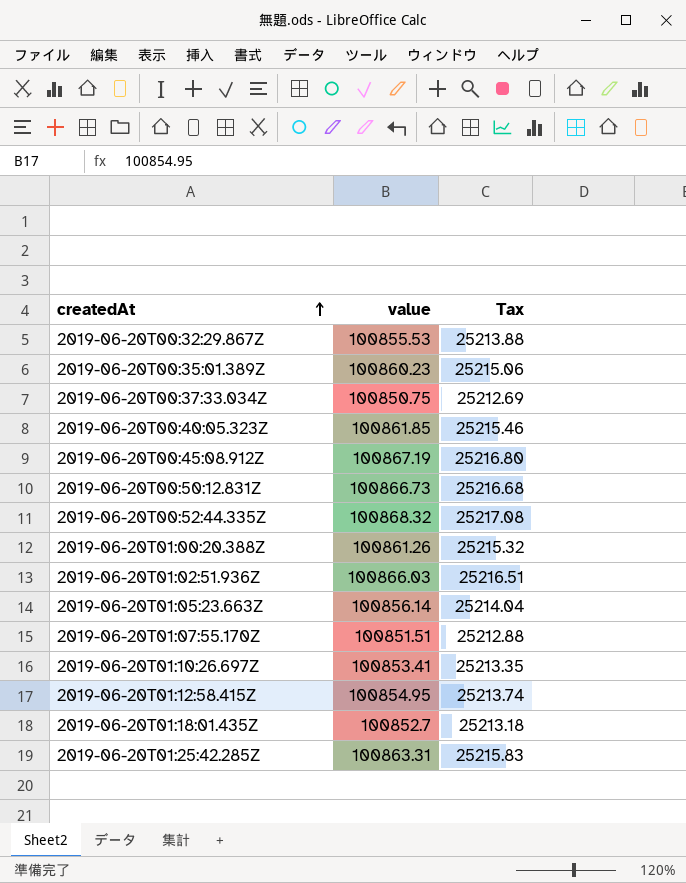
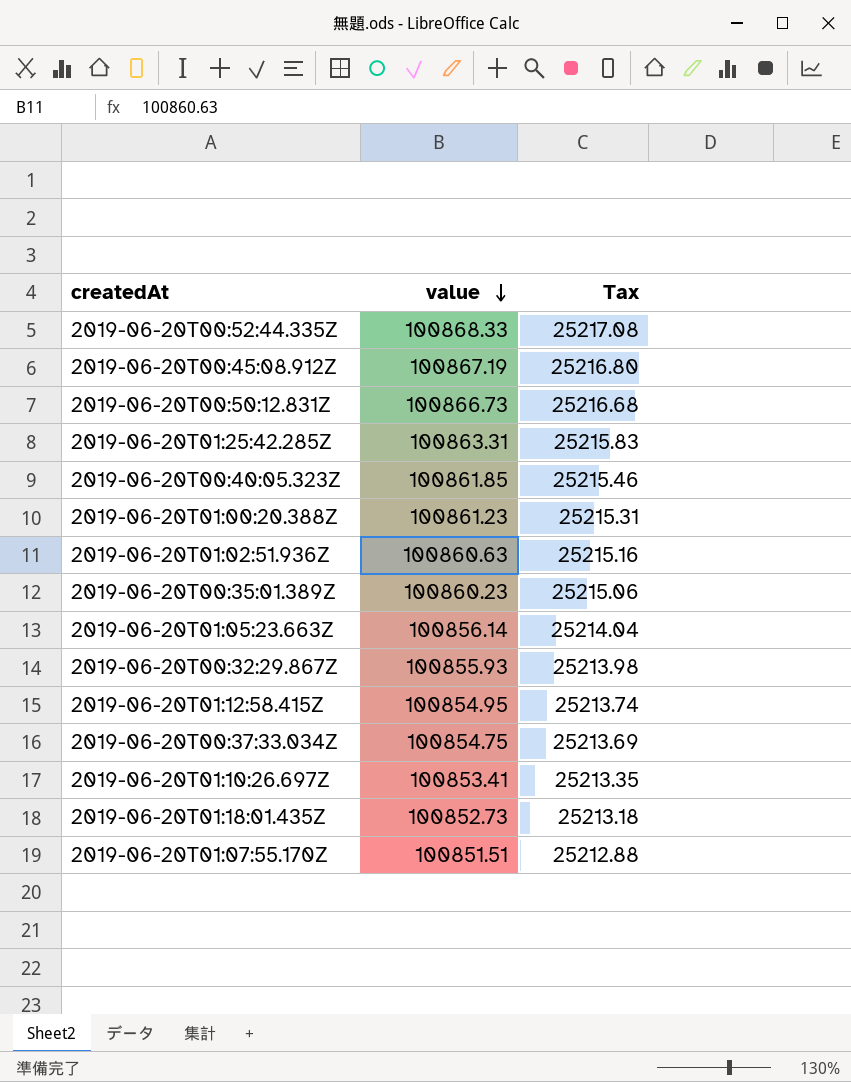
row order: createdAt ascending -> value descending
2019-06-20T00:52:44.335Z | value: 100868.32 -> 100868.33
2019-06-20T01:00:20.388Z | value: 100861.26 -> 100861.23
2019-06-20T01:00:20.388Z | Tax: 25215.32 -> 25215.31
2019-06-20T01:02:51.936Z | value: 100866.03 -> 100860.63
2019-06-20T01:02:51.936Z | Tax: 25216.51 -> 25215.16
2019-06-20T00:32:29.867Z | value: 100855.53 -> 100855.93
2019-06-20T00:32:29.867Z | Tax: 25213.88 -> 25213.98
2019-06-20T00:37:33.034Z | value: 100850.75 -> 100854.75
2019-06-20T00:37:33.034Z | Tax: 25212.69 -> 25213.69
2019-06-20T01:18:01.435Z | value: 100852.7 -> 100852.73

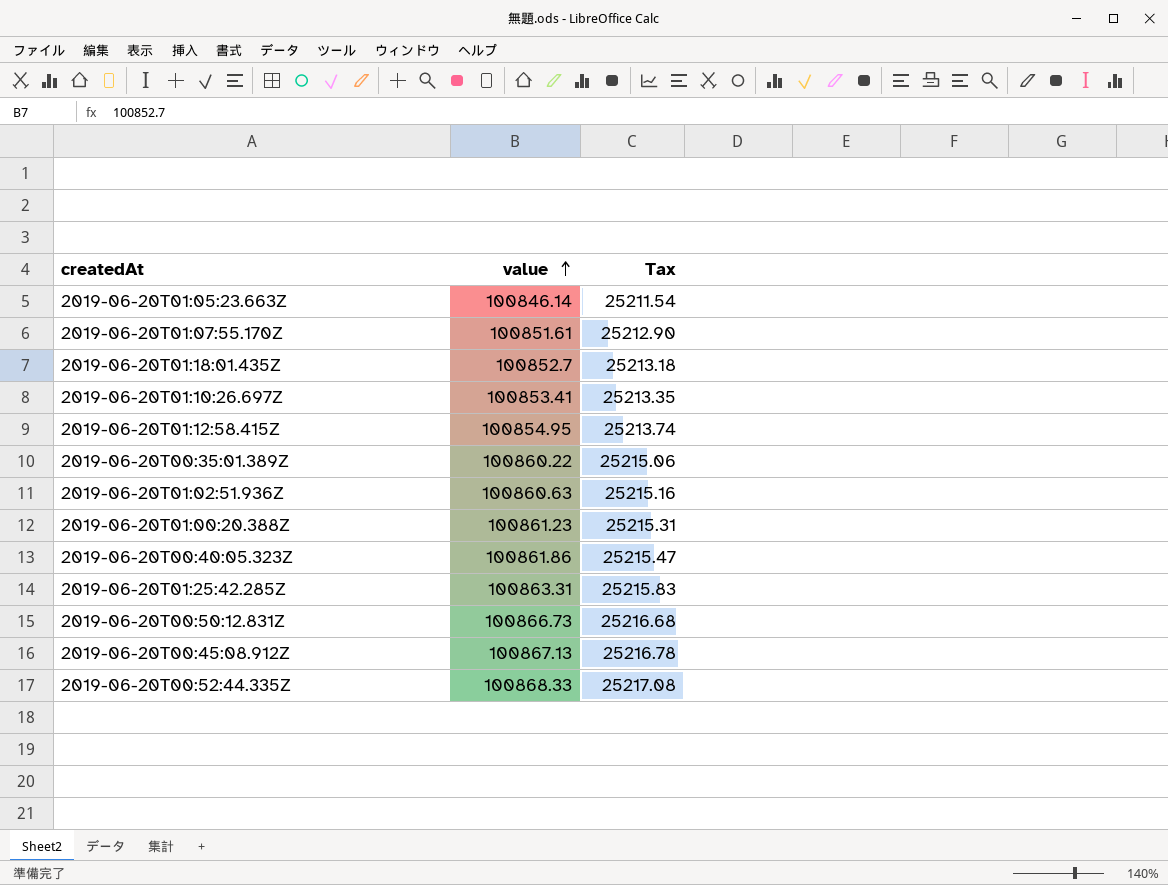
row order: value descending -> value ascending
row 2019-06-20T00:32:29.867Z: 100855.93 | 25213.98 -> none
row 2019-06-20T00:37:33.034Z: 100854.75 | 25213.69 -> none
2019-06-20T01:05:23.663Z | value: 100856.14 -> 100846.14
2019-06-20T01:05:23.663Z | Tax: 25214.04 -> 25211.54
2019-06-20T01:07:55.170Z | value: 100851.51 -> 100851.61
2019-06-20T01:07:55.170Z | Tax: 25212.88 -> 25212.90
2019-06-20T01:18:01.435Z | value: 100852.73 -> 100852.7
2019-06-20T00:35:01.389Z | value: 100860.23 -> 100860.22
2019-06-20T00:40:05.323Z | value: 100861.85 -> 100861.86
2019-06-20T00:40:05.323Z | Tax: 25215.46 -> 25215.47
2019-06-20T00:45:08.912Z | value: 100867.19 -> 100867.13
2019-06-20T00:45:08.912Z | Tax: 25216.80 -> 25216.78

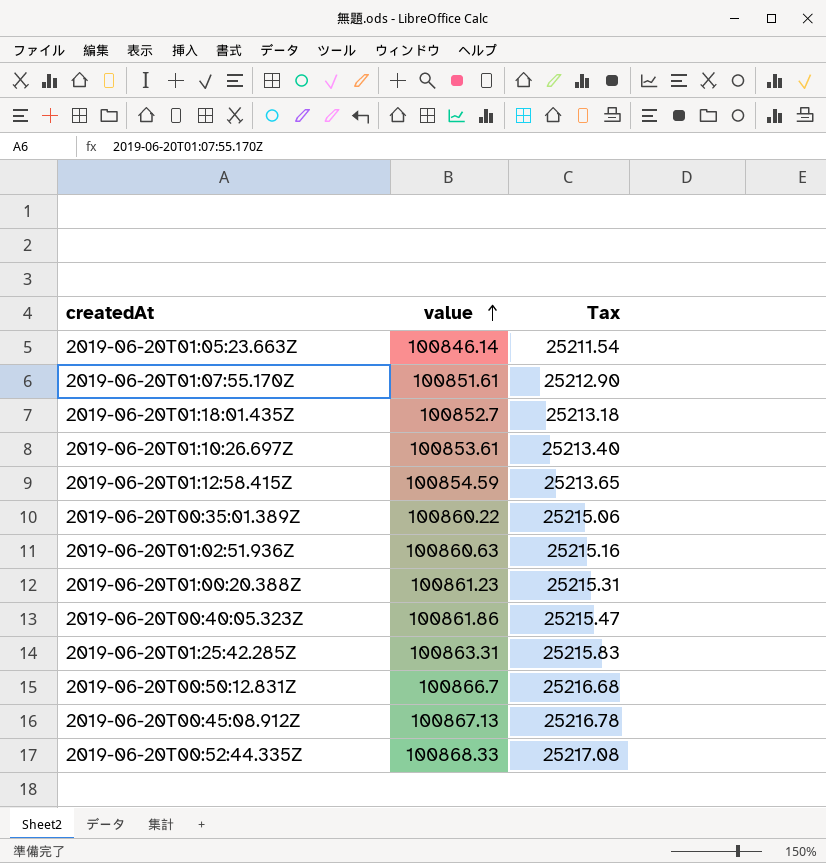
2019-06-20T01:10:26.697Z | value: 100853.41 -> 100853.61
2019-06-20T01:10:26.697Z | Tax: 25213.35 -> 25213.40
2019-06-20T01:12:58.415Z | value: 100854.95 -> 100854.59
2019-06-20T01:12:58.415Z | Tax: 25213.74 -> 25213.65
2019-06-20T00:50:12.831Z | value: 100866.73 -> 100866.7

